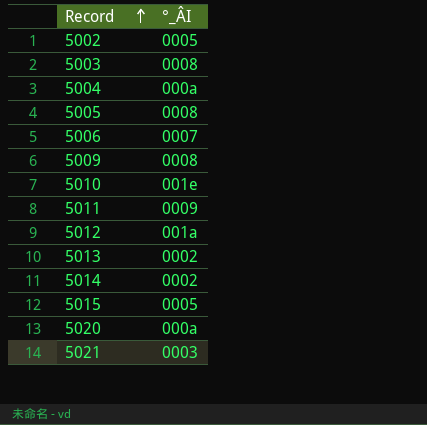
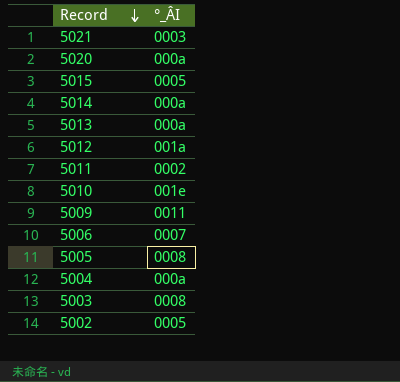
row order: Record ascending -> Record descending
5014 | °_ÂI: 0002 -> 000a
5013 | °_ÂI: 0002 -> 000a
5011 | °_ÂI: 0009 -> 0002
5009 | °_ÂI: 0008 -> 0011

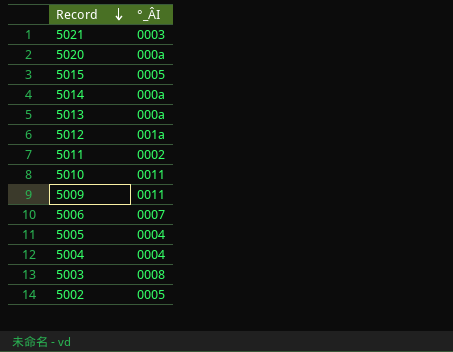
5010 | °_ÂI: 001e -> 0011
5005 | °_ÂI: 0008 -> 0004
5004 | °_ÂI: 000a -> 0004

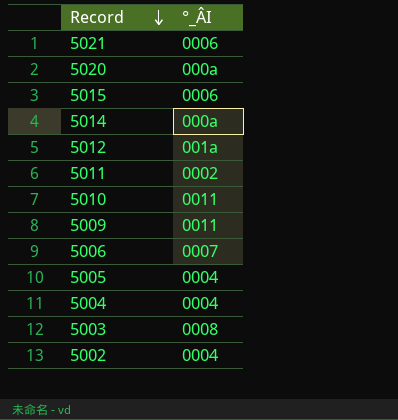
row 5013: 000a -> none
5021 | °_ÂI: 0003 -> 0006
5015 | °_ÂI: 0005 -> 0006
5002 | °_ÂI: 0005 -> 0004

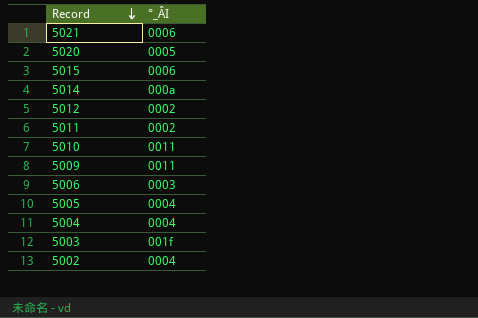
5020 | °_ÂI: 000a -> 0005
5012 | °_ÂI: 001a -> 0002
5006 | °_ÂI: 0007 -> 0003
5003 | °_ÂI: 0008 -> 001f

